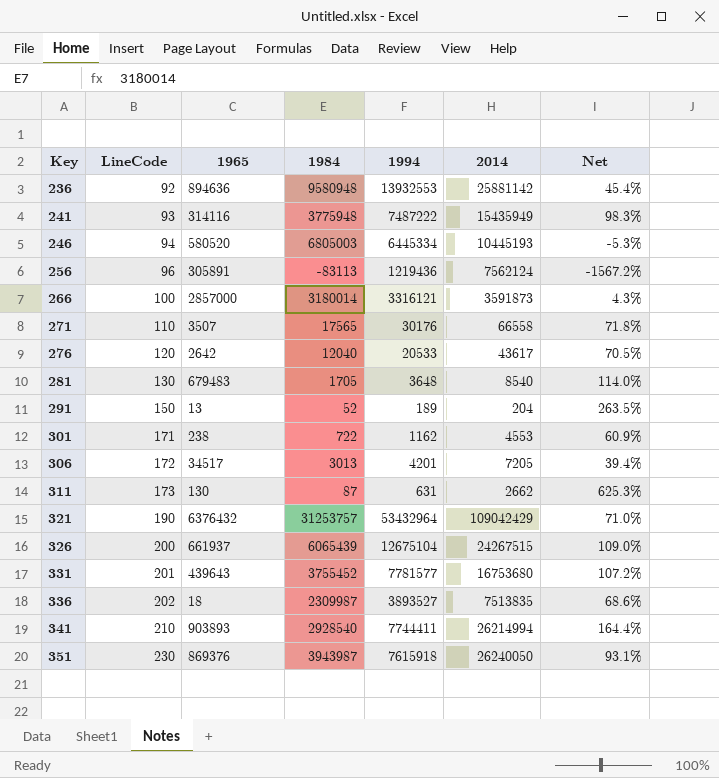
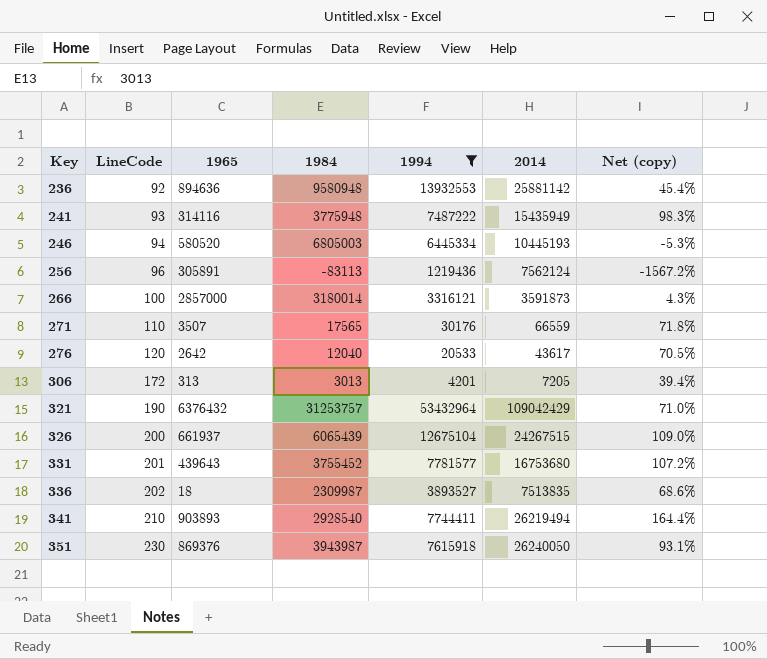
filter: none -> 1994 >= 4201
column name: Net -> Net (copy)
271 | 2014: 66558 -> 66559
306 | 1965: 34517 -> 313
341 | 2014: 26214994 -> 26219494

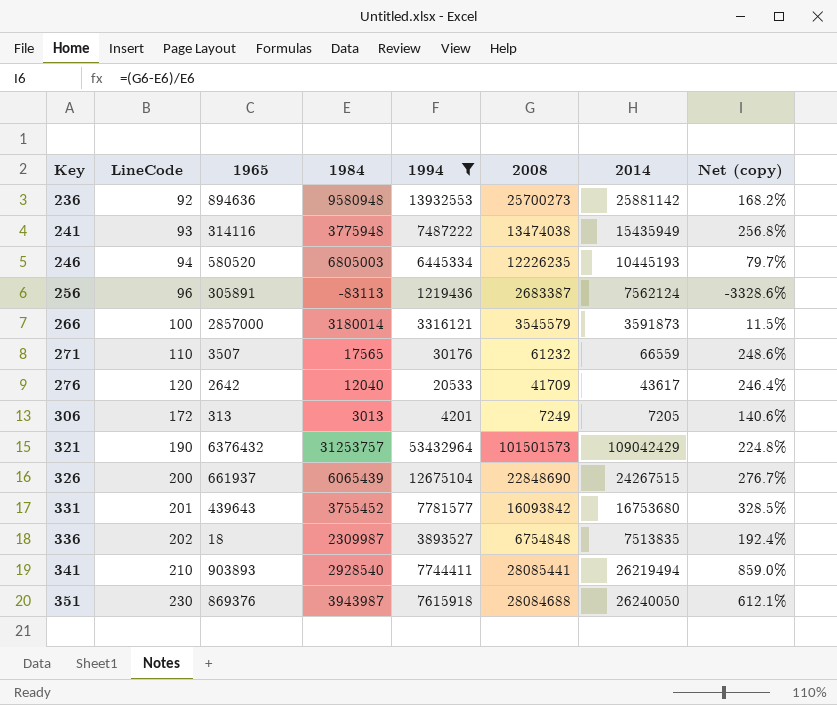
column 2008 | position: none -> 6
column Net (copy) | formula: ([1994] - [1984]) / [1984] -> ([2008] - [1984]) / [1984]

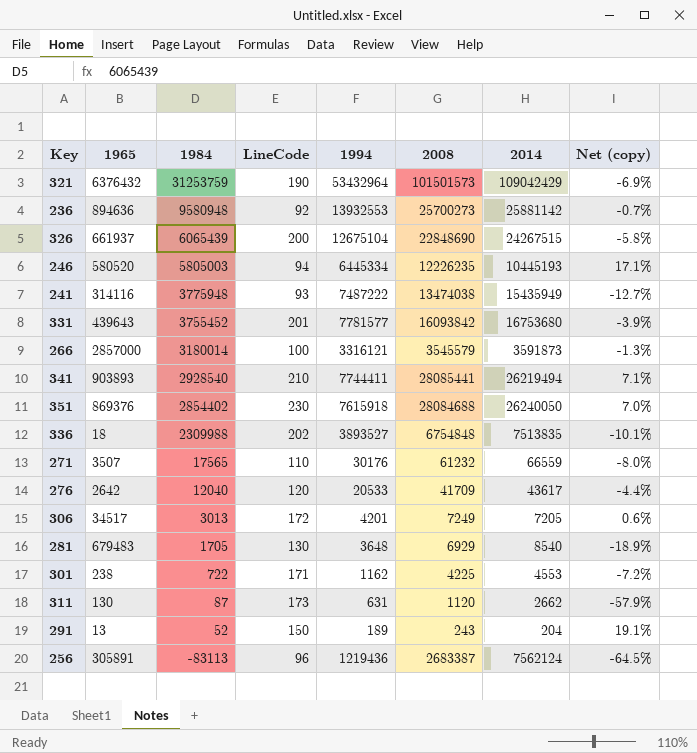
filter: 1994 >= 4201 -> none
row order: Key ascending -> 1984 descending
column LineCode | position: 2 -> 4
column Net (copy) | formula: ([2008] - [1984]) / [1984] -> ([2008] - [2014]) / [2014]
321 | 1984: 31253757 -> 31253759
246 | 1984: 6805003 -> 5805003
351 | 1984: 3943987 -> 2854402
336 | 1984: 2309987 -> 2309988
306 | 1965: 313 -> 34517

